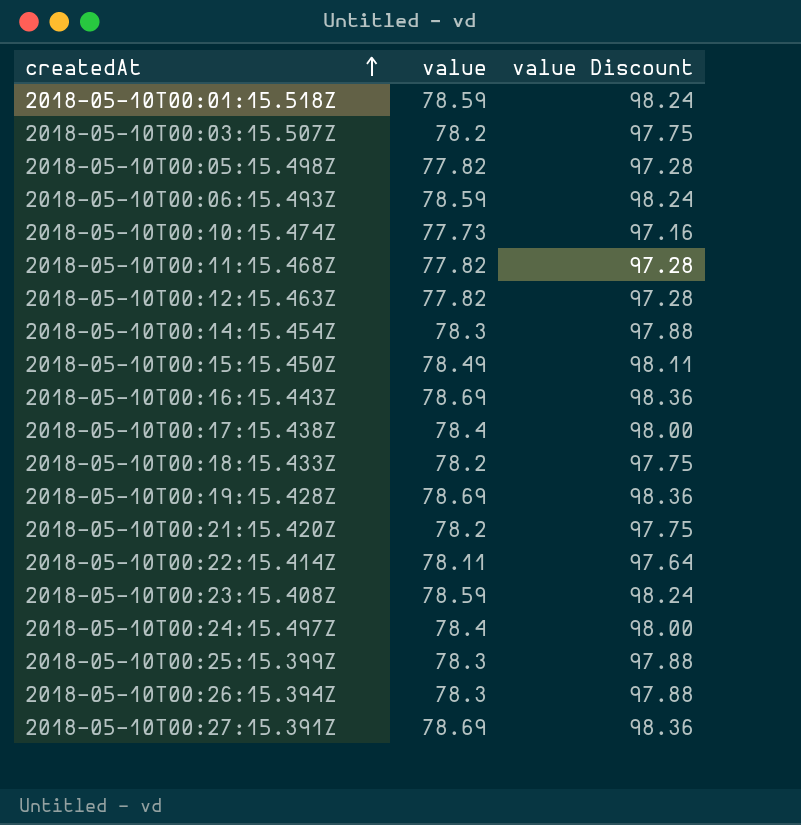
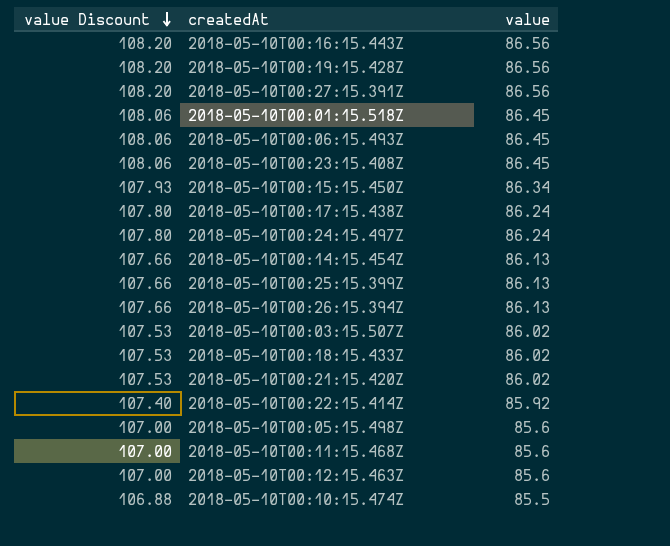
row order: createdAt ascending -> value Discount descending
column value Discount | position: 3 -> 1
2018-05-10T00:16:15.443Z | value Discount: 98.36 -> 108.20
2018-05-10T00:16:15.443Z | value: 78.69 -> 86.56
2018-05-10T00:19:15.428Z | value Discount: 98.36 -> 108.20
2018-05-10T00:19:15.428Z | value: 78.69 -> 86.56
2018-05-10T00:27:15.391Z | value Discount: 98.36 -> 108.20
2018-05-10T00:27:15.391Z | value: 78.69 -> 86.56
2018-05-10T00:01:15.518Z | value Discount: 98.24 -> 108.06
2018-05-10T00:01:15.518Z | value: 78.59 -> 86.45
2018-05-10T00:06:15.493Z | value Discount: 98.24 -> 108.06
2018-05-10T00:06:15.493Z | value: 78.59 -> 86.45
2018-05-10T00:23:15.408Z | value Discount: 98.24 -> 108.06
2018-05-10T00:23:15.408Z | value: 78.59 -> 86.45
2018-05-10T00:15:15.450Z | value Discount: 98.11 -> 107.93
2018-05-10T00:15:15.450Z | value: 78.49 -> 86.34
2018-05-10T00:17:15.438Z | value Discount: 98.00 -> 107.80
2018-05-10T00:17:15.438Z | value: 78.4 -> 86.24
2018-05-10T00:24:15.497Z | value Discount: 98.00 -> 107.80
2018-05-10T00:24:15.497Z | value: 78.4 -> 86.24
2018-05-10T00:14:15.454Z | value Discount: 97.88 -> 107.66
2018-05-10T00:14:15.454Z | value: 78.3 -> 86.13
2018-05-10T00:25:15.399Z | value Discount: 97.88 -> 107.66
2018-05-10T00:25:15.399Z | value: 78.3 -> 86.13
2018-05-10T00:26:15.394Z | value Discount: 97.88 -> 107.66
2018-05-10T00:26:15.394Z | value: 78.3 -> 86.13
2018-05-10T00:03:15.507Z | value Discount: 97.75 -> 107.53
2018-05-10T00:03:15.507Z | value: 78.2 -> 86.02
2018-05-10T00:18:15.433Z | value Discount: 97.75 -> 107.53
2018-05-10T00:18:15.433Z | value: 78.2 -> 86.02
2018-05-10T00:21:15.420Z | value Discount: 97.75 -> 107.53
2018-05-10T00:21:15.420Z | value: 78.2 -> 86.02
2018-05-10T00:22:15.414Z | value Discount: 97.64 -> 107.40
2018-05-10T00:22:15.414Z | value: 78.11 -> 85.92
2018-05-10T00:05:15.498Z | value Discount: 97.28 -> 107.00
2018-05-10T00:05:15.498Z | value: 77.82 -> 85.6
2018-05-10T00:11:15.468Z | value Discount: 97.28 -> 107.00
2018-05-10T00:11:15.468Z | value: 77.82 -> 85.6
2018-05-10T00:12:15.463Z | value Discount: 97.28 -> 107.00
2018-05-10T00:12:15.463Z | value: 77.82 -> 85.6
2018-05-10T00:10:15.474Z | value Discount: 97.16 -> 106.88
2018-05-10T00:10:15.474Z | value: 77.73 -> 85.5

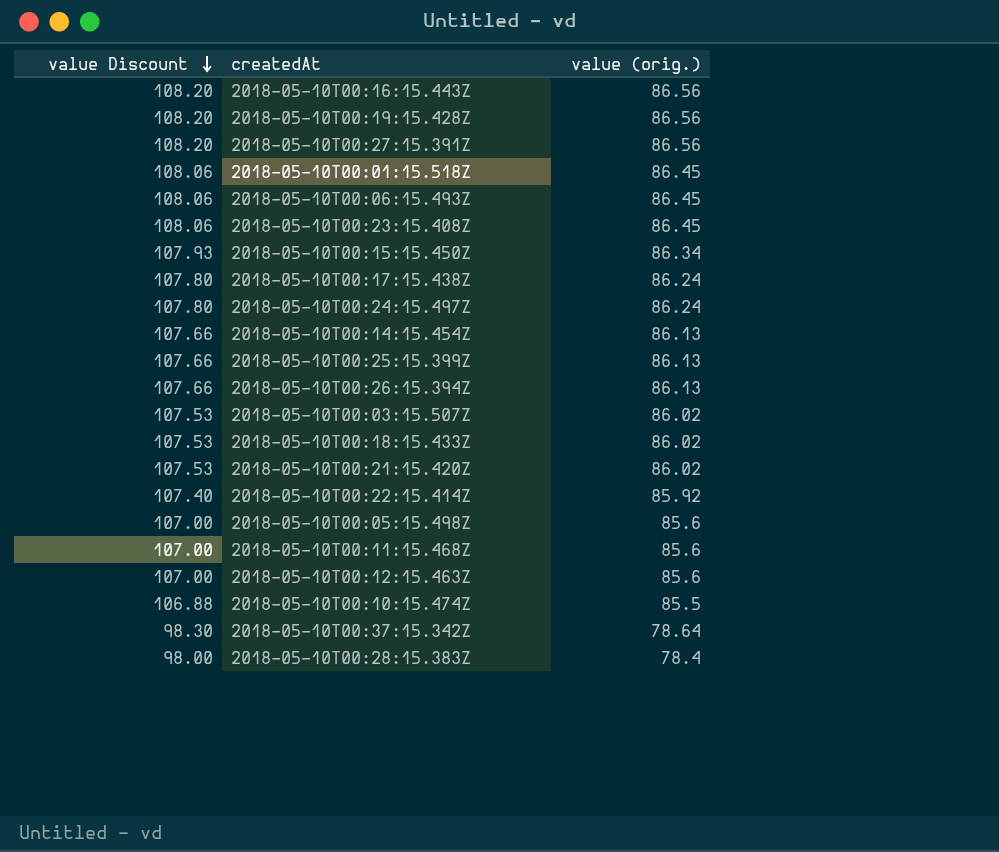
column name: value -> value (orig.)
row 2018-05-10T00:37:15.342Z: none -> 98.30 | 78.64
row 2018-05-10T00:28:15.383Z: none -> 98.00 | 78.4

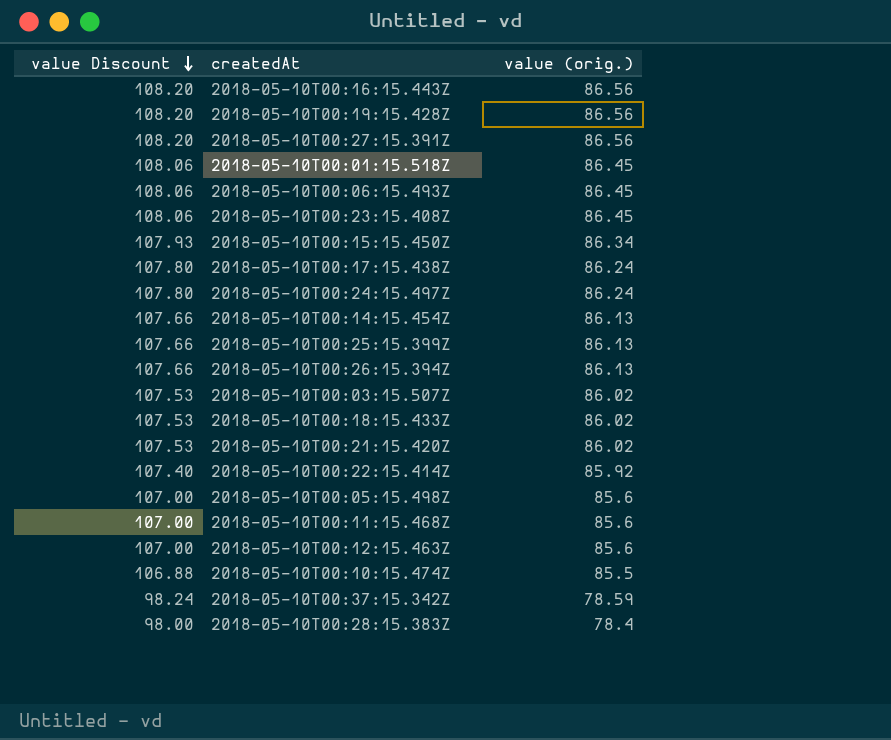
2018-05-10T00:37:15.342Z | value Discount: 98.30 -> 98.24
2018-05-10T00:37:15.342Z | value (orig.): 78.64 -> 78.59

